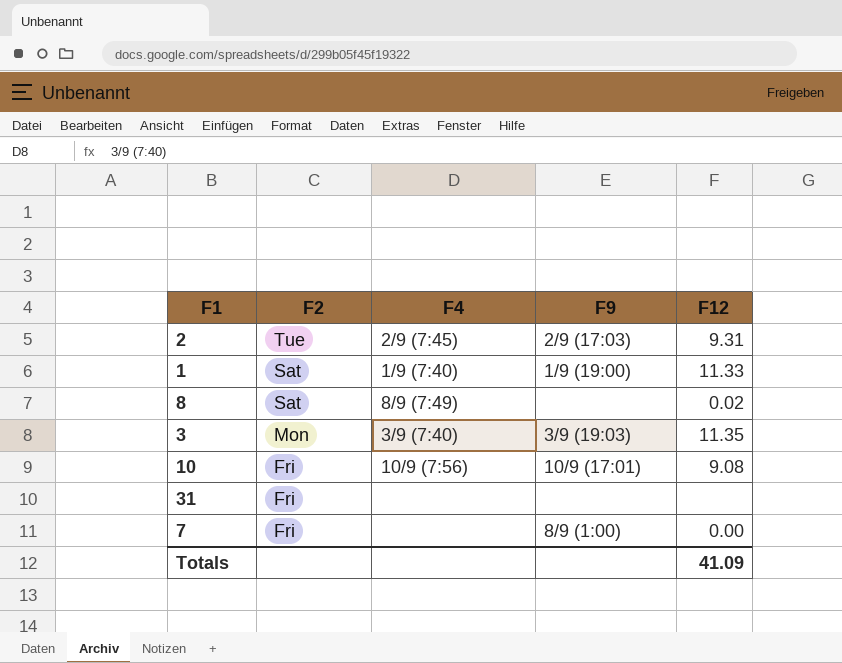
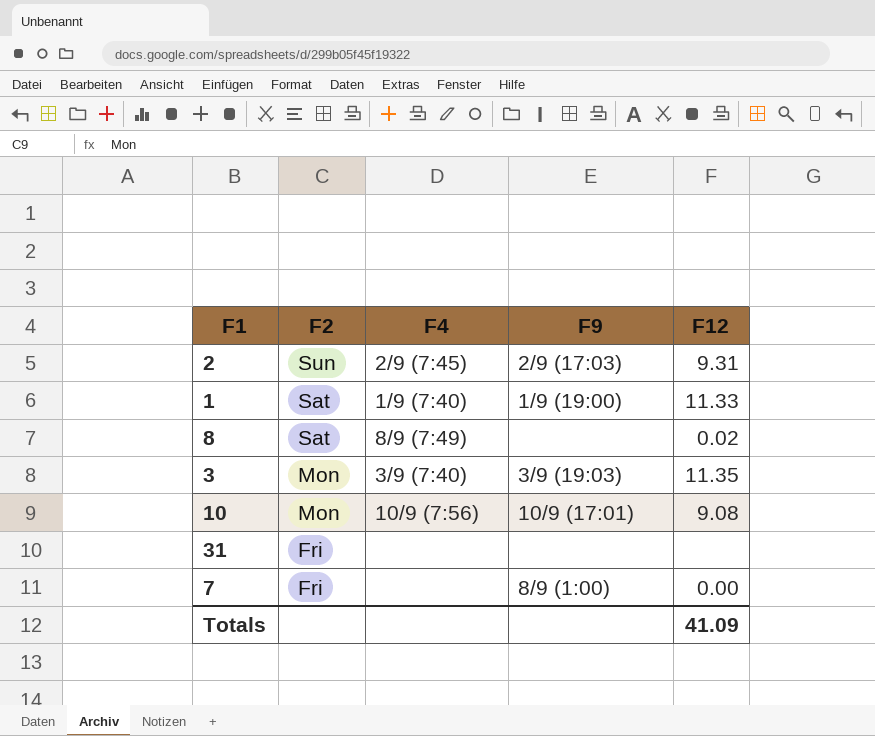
2 | F2: Tue -> Sun
10 | F2: Fri -> Mon

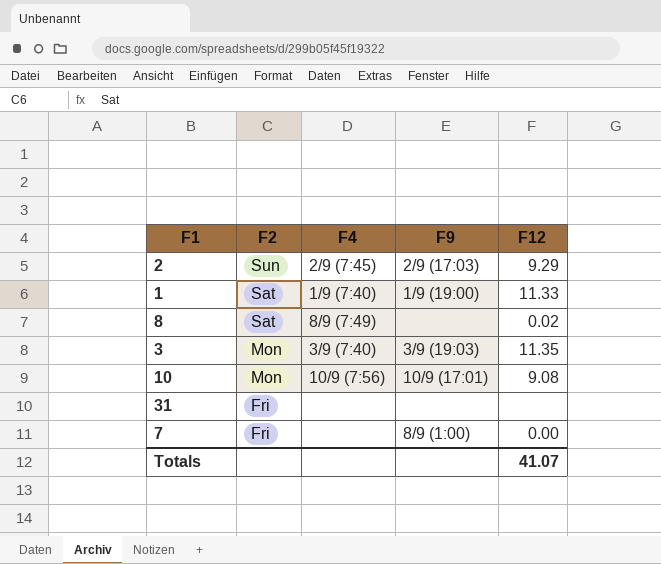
2 | F12: 9.31 -> 9.29
Totals | F12: 41.09 -> 41.07

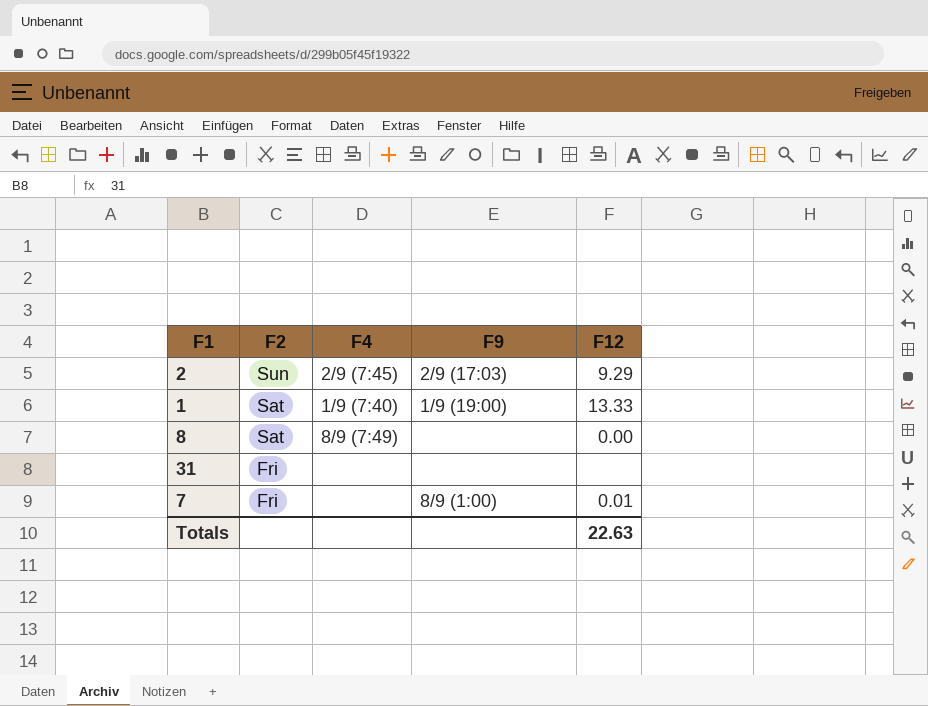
row 3: Mon | 3/9 (7:40) | 3/9 (19:03) | 11.35 -> none
row 10: Mon | 10/9 (7:56) | 10/9 (17:01) | 9.08 -> none
1 | F12: 11.33 -> 13.33
8 | F12: 0.02 -> 0.00
7 | F12: 0.00 -> 0.01
Totals | F12: 41.07 -> 22.63

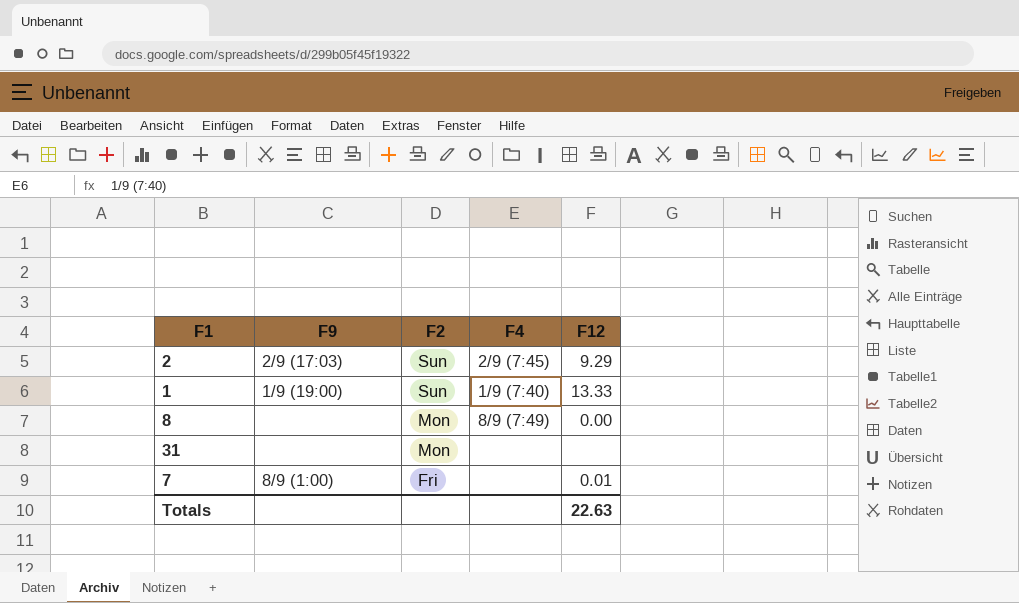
column F9 | position: 4 -> 2
1 | F2: Sat -> Sun
8 | F2: Sat -> Mon
31 | F2: Fri -> Mon

